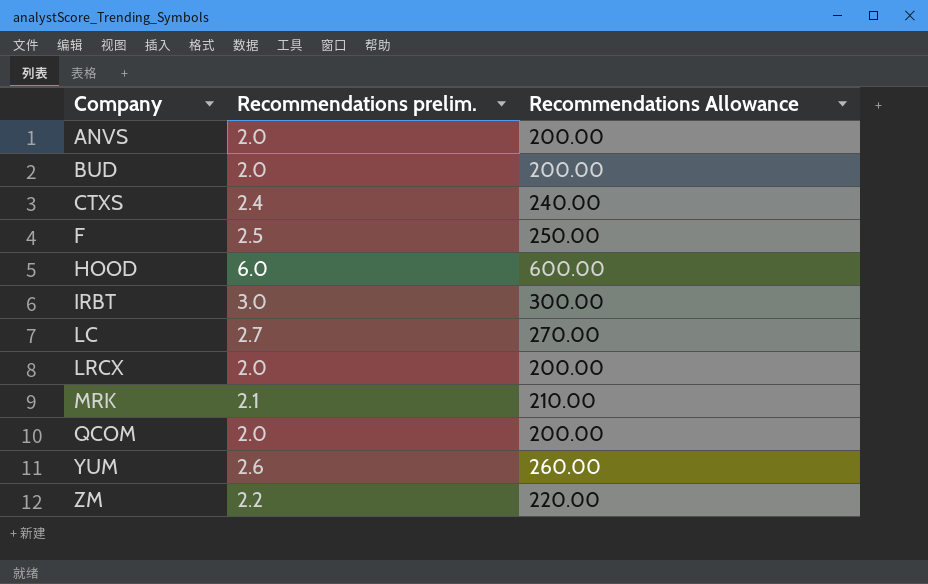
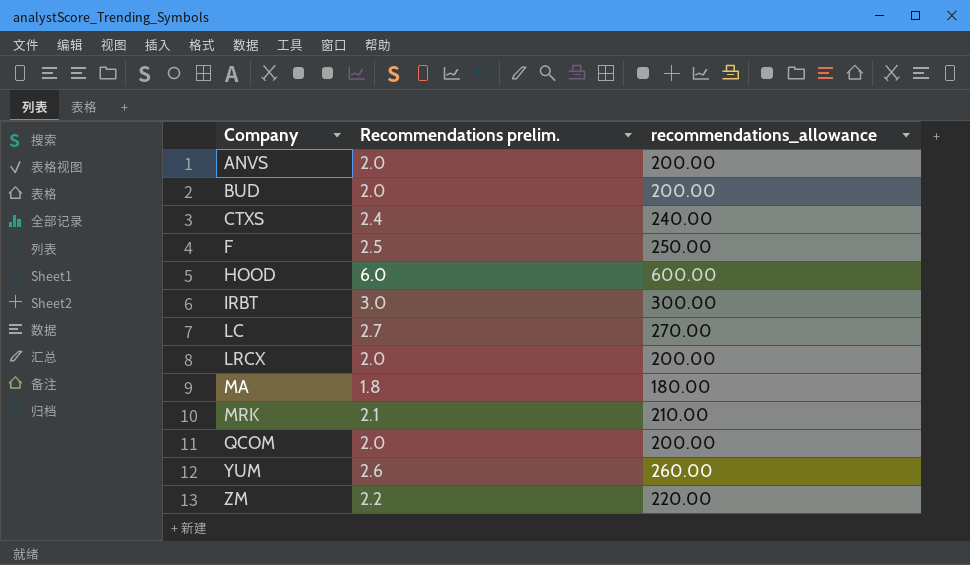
column name: Recommendations Allowance -> recommendations_allowance
row MA: none -> 1.8 | 180.00

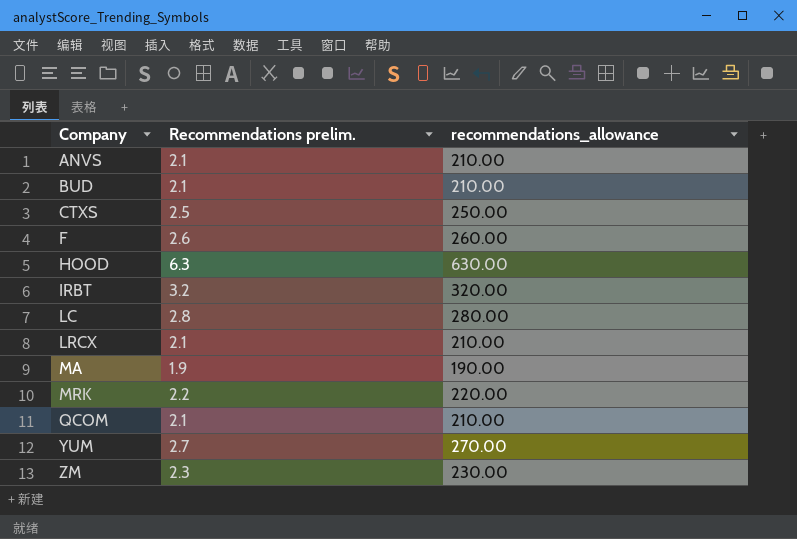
ANVS | Recommendations prelim.: 2.0 -> 2.1
ANVS | recommendations_allowance: 200.00 -> 210.00
BUD | Recommendations prelim.: 2.0 -> 2.1
BUD | recommendations_allowance: 200.00 -> 210.00
CTXS | Recommendations prelim.: 2.4 -> 2.5
CTXS | recommendations_allowance: 240.00 -> 250.00
F | Recommendations prelim.: 2.5 -> 2.6
F | recommendations_allowance: 250.00 -> 260.00
HOOD | Recommendations prelim.: 6.0 -> 6.3
HOOD | recommendations_allowance: 600.00 -> 630.00
IRBT | Recommendations prelim.: 3.0 -> 3.2
IRBT | recommendations_allowance: 300.00 -> 320.00
LC | Recommendations prelim.: 2.7 -> 2.8
LC | recommendations_allowance: 270.00 -> 280.00
LRCX | Recommendations prelim.: 2.0 -> 2.1
LRCX | recommendations_allowance: 200.00 -> 210.00
MA | Recommendations prelim.: 1.8 -> 1.9
MA | recommendations_allowance: 180.00 -> 190.00
MRK | Recommendations prelim.: 2.1 -> 2.2
MRK | recommendations_allowance: 210.00 -> 220.00
QCOM | Recommendations prelim.: 2.0 -> 2.1
QCOM | recommendations_allowance: 200.00 -> 210.00
YUM | Recommendations prelim.: 2.6 -> 2.7
YUM | recommendations_allowance: 260.00 -> 270.00
ZM | Recommendations prelim.: 2.2 -> 2.3
ZM | recommendations_allowance: 220.00 -> 230.00

